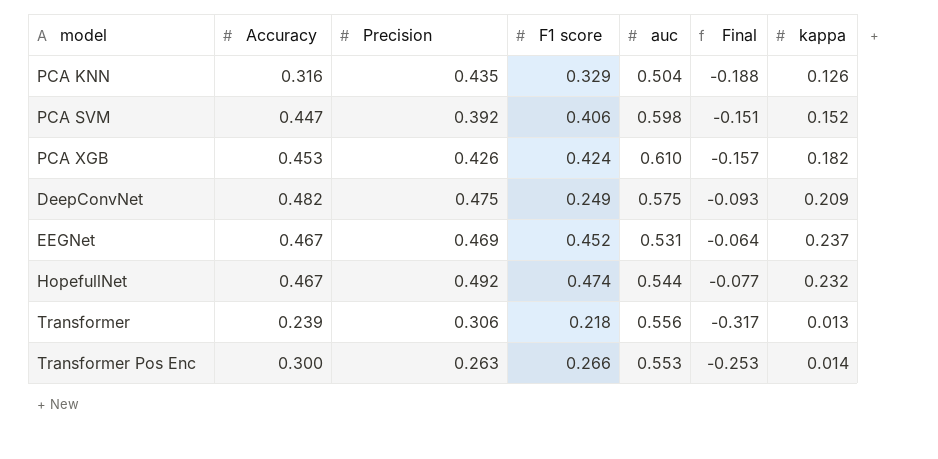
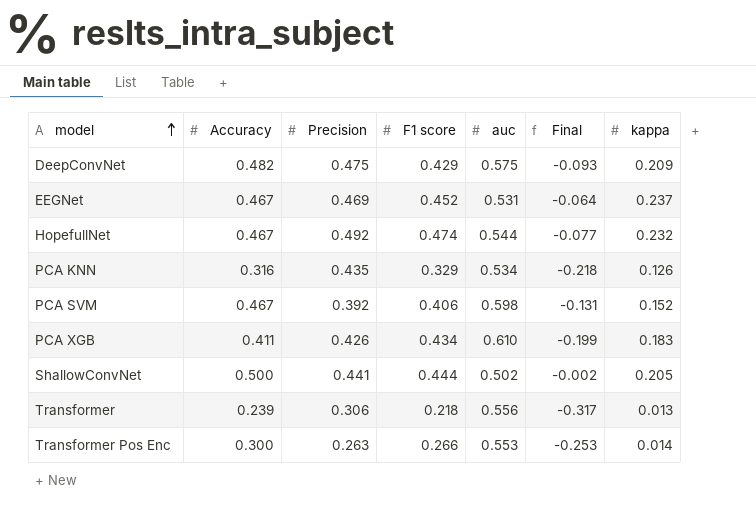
row order: none -> model ascending
DeepConvNet | F1 score: 0.249 -> 0.429
PCA KNN | auc: 0.504 -> 0.534
PCA KNN | Final: -0.188 -> -0.218
PCA SVM | Accuracy: 0.447 -> 0.467
PCA SVM | Final: -0.151 -> -0.131
PCA XGB | Accuracy: 0.453 -> 0.411
PCA XGB | F1 score: 0.424 -> 0.434
PCA XGB | Final: -0.157 -> -0.199
PCA XGB | kappa: 0.182 -> 0.183
row ShallowConvNet: none -> 0.500 | 0.441 | 0.444 | 0.502 | -0.002 | 0.205

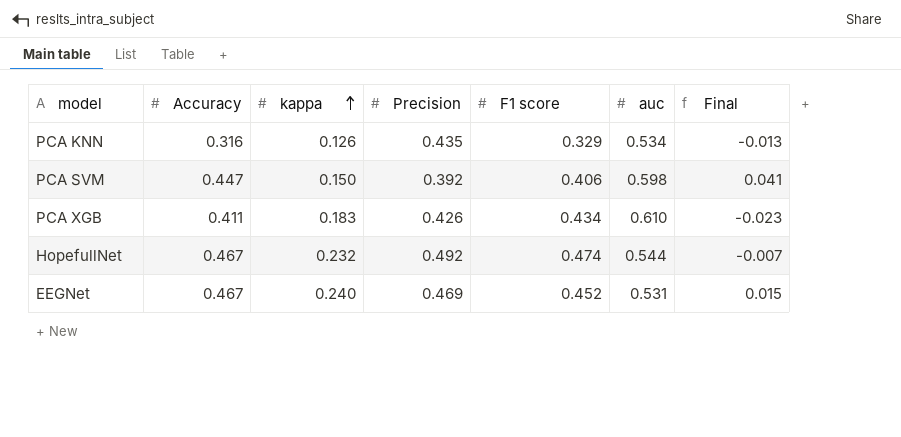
row order: model ascending -> kappa ascending
column kappa | position: 7 -> 3
column Final | formula: [Accuracy] - [auc] -> [Accuracy] - [F1 score]
row DeepConvNet: 0.482 | 0.475 | 0.429 | 0.575 | -0.093 | 0.209 -> none
row ShallowConvNet: 0.500 | 0.441 | 0.444 | 0.502 | -0.002 | 0.205 -> none
row Transformer: 0.239 | 0.306 | 0.218 | 0.556 | -0.317 | 0.013 -> none
row Transformer Pos Enc: 0.300 | 0.263 | 0.266 | 0.553 | -0.253 | 0.014 -> none
PCA SVM | Accuracy: 0.467 -> 0.447
PCA SVM | kappa: 0.152 -> 0.150
EEGNet | kappa: 0.237 -> 0.240

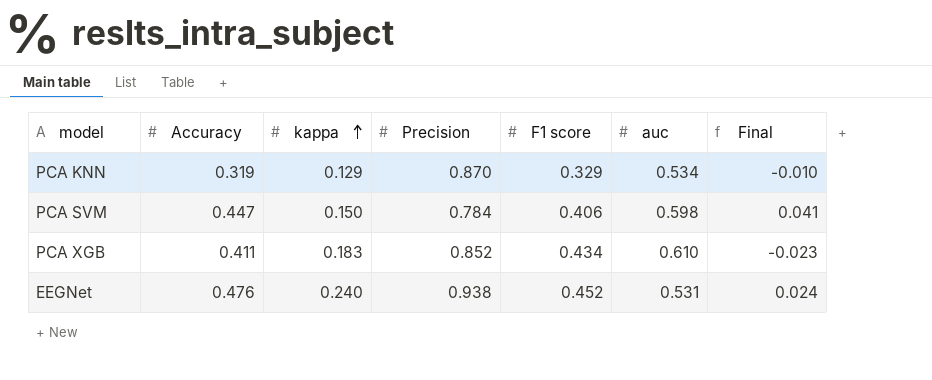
row HopefullNet: 0.467 | 0.232 | 0.492 | 0.474 | 0.544 | -0.007 -> none
PCA KNN | Accuracy: 0.316 -> 0.319
PCA KNN | kappa: 0.126 -> 0.129
PCA KNN | Precision: 0.435 -> 0.870
PCA KNN | Final: -0.013 -> -0.010
PCA SVM | Precision: 0.392 -> 0.784
PCA XGB | Precision: 0.426 -> 0.852
EEGNet | Accuracy: 0.467 -> 0.476
EEGNet | Precision: 0.469 -> 0.938
EEGNet | Final: 0.015 -> 0.024

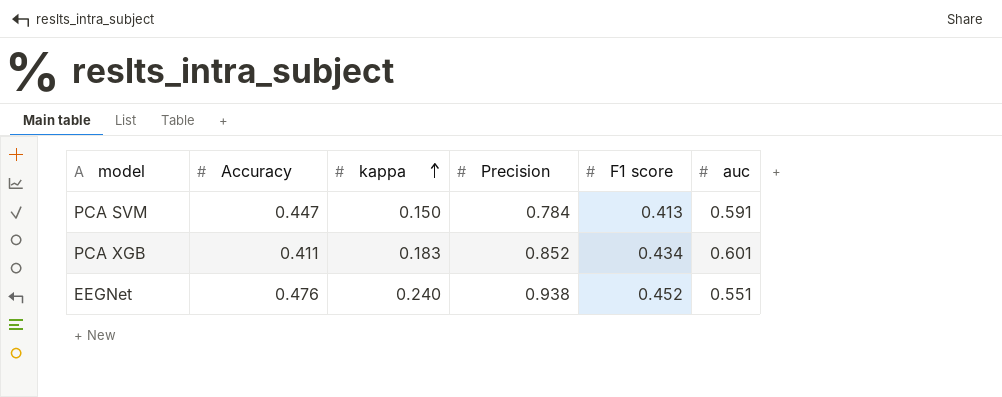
column Final | formula: [Accuracy] - [F1 score] -> none
row PCA KNN: 0.319 | 0.129 | 0.870 | 0.329 | 0.534 | -0.010 -> none
PCA SVM | F1 score: 0.406 -> 0.413
PCA SVM | auc: 0.598 -> 0.591
PCA XGB | auc: 0.610 -> 0.601
EEGNet | auc: 0.531 -> 0.551

